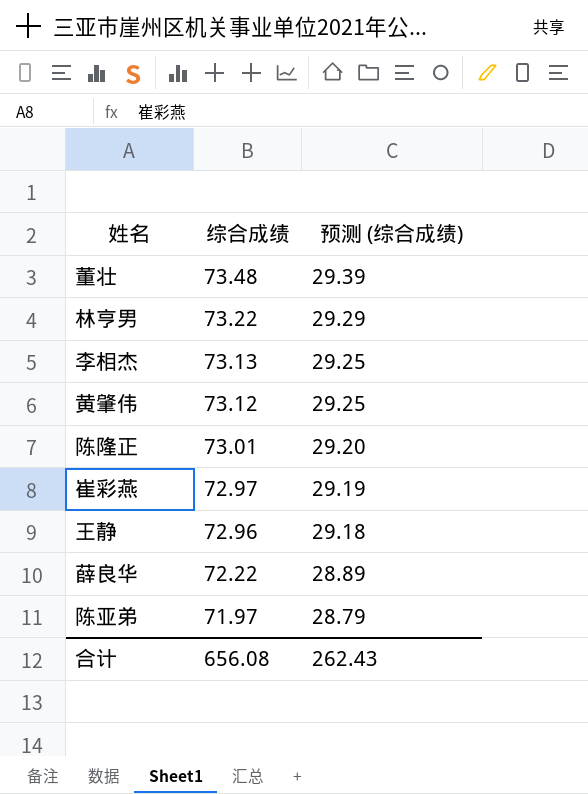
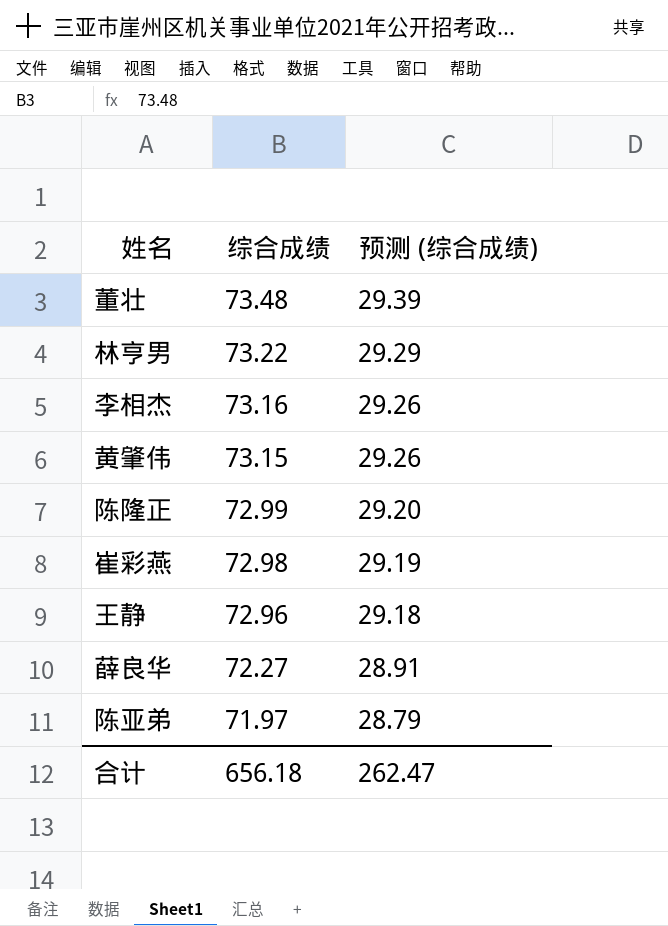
李相杰 | 综合成绩: 73.13 -> 73.16
李相杰 | 预测 (综合成绩): 29.25 -> 29.26
黄肇伟 | 综合成绩: 73.12 -> 73.15
黄肇伟 | 预测 (综合成绩): 29.25 -> 29.26
陈隆正 | 综合成绩: 73.01 -> 72.99
崔彩燕 | 综合成绩: 72.97 -> 72.98
薛良华 | 综合成绩: 72.22 -> 72.27
薛良华 | 预测 (综合成绩): 28.89 -> 28.91
合计 | 综合成绩: 656.08 -> 656.18
合计 | 预测 (综合成绩): 262.43 -> 262.47

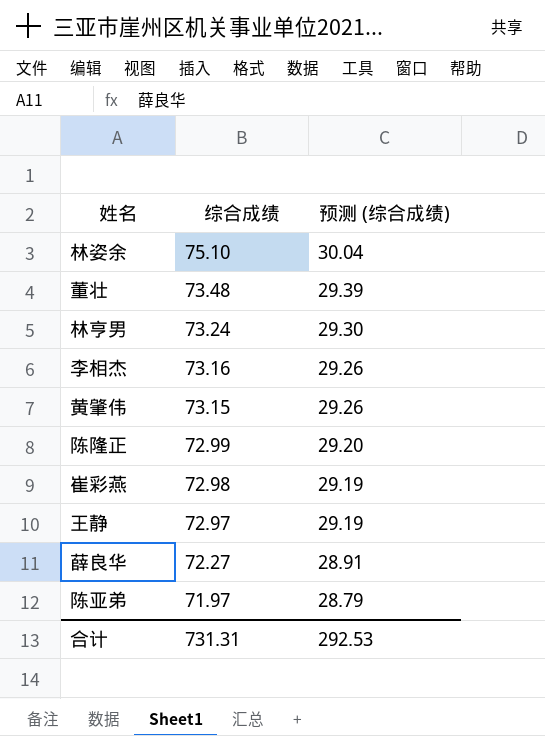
row 林姿余: none -> 75.10 | 30.04
林亨男 | 综合成绩: 73.22 -> 73.24
林亨男 | 预测 (综合成绩): 29.29 -> 29.30
王静 | 综合成绩: 72.96 -> 72.97
王静 | 预测 (综合成绩): 29.18 -> 29.19
合计 | 综合成绩: 656.18 -> 731.31
合计 | 预测 (综合成绩): 262.47 -> 292.53

